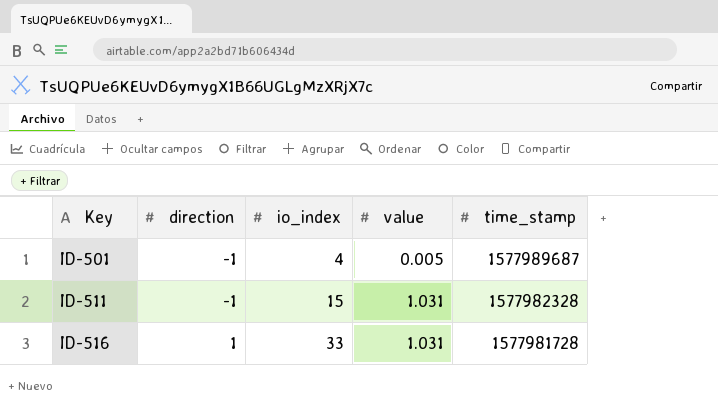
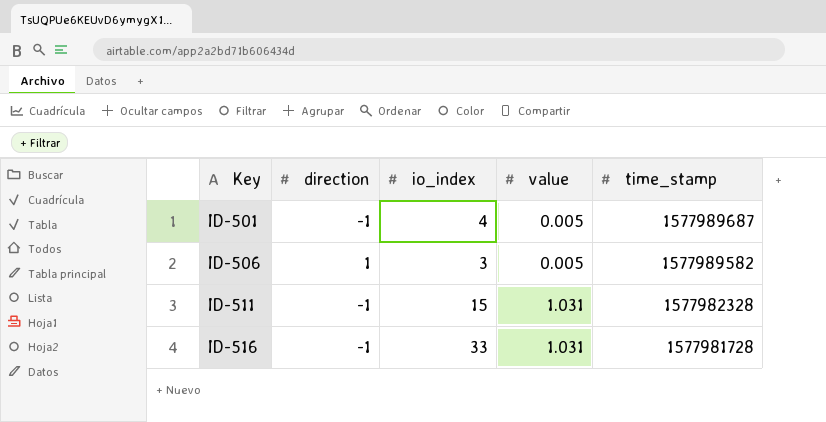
row ID-506: none -> 1 | 3 | 0.005 | 1577989582
ID-516 | direction: 1 -> -1

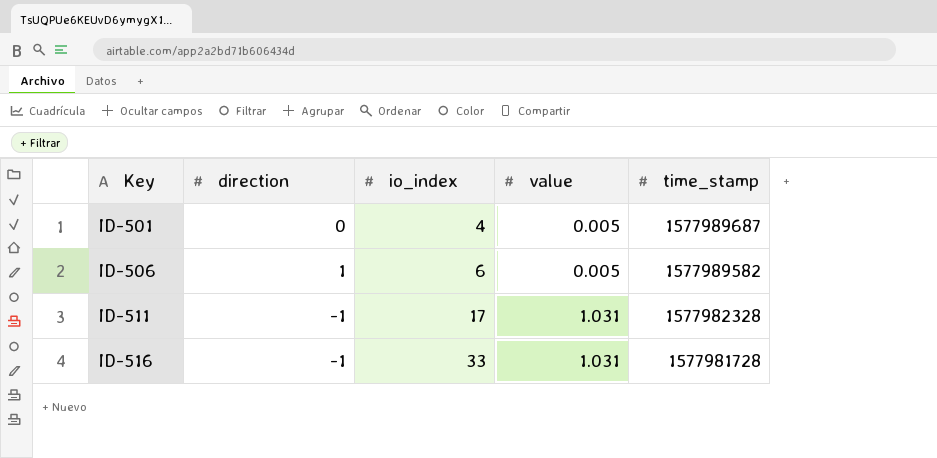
ID-501 | direction: -1 -> 0
ID-506 | io_index: 3 -> 6
ID-511 | io_index: 15 -> 17

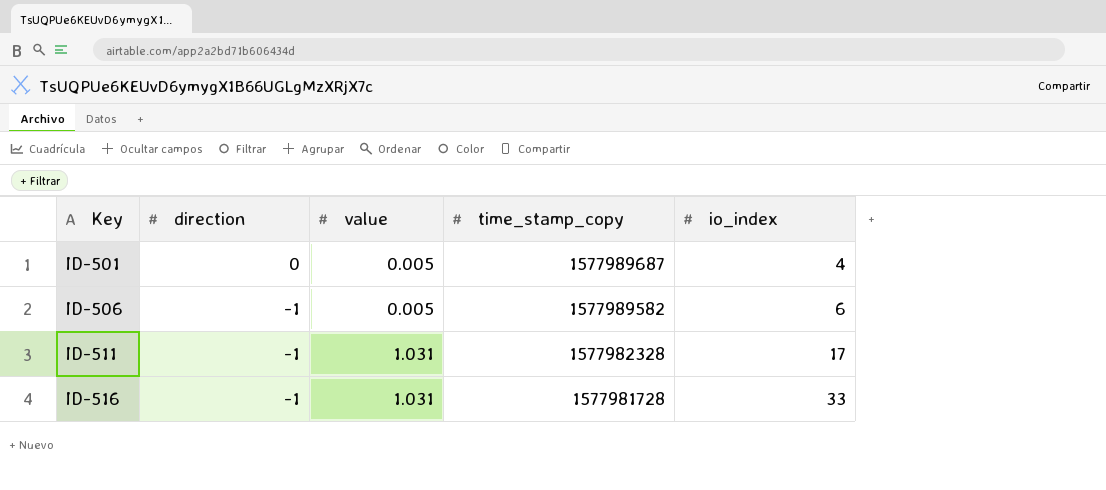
column name: time_stamp -> time_stamp_copy
column io_index | position: 3 -> 5
ID-506 | direction: 1 -> -1

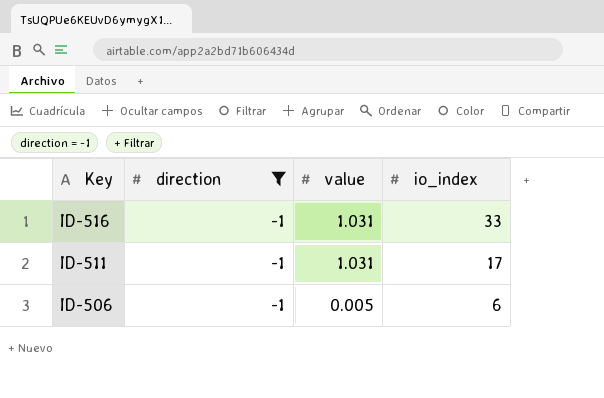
filter: none -> direction = -1
row order: Key ascending -> Key descending
column time_stamp_copy | position: 4 -> none

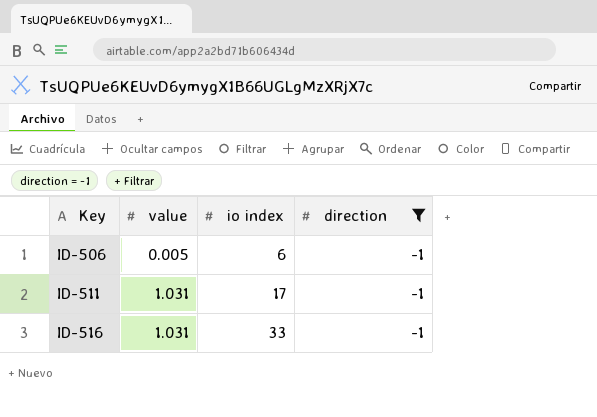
row order: Key descending -> Key ascending
column name: io_index -> io index
column direction | position: 2 -> 4

